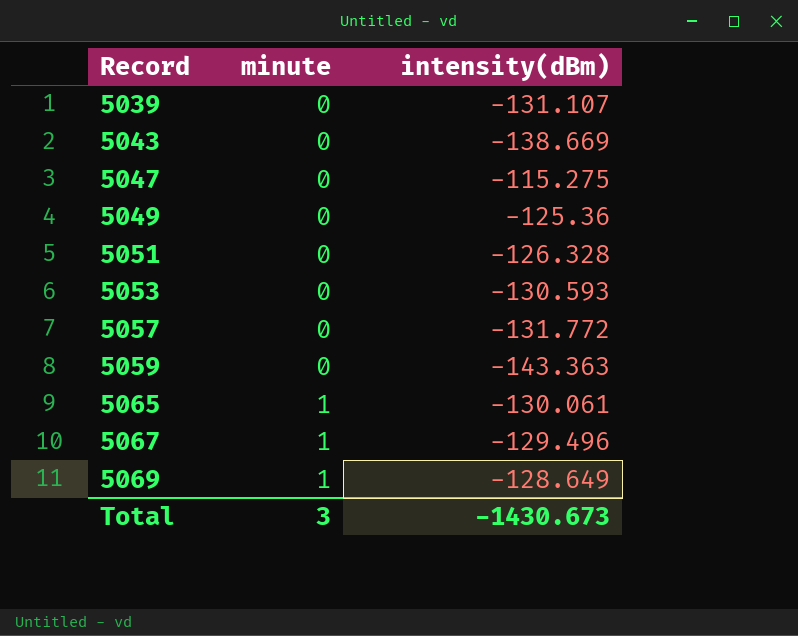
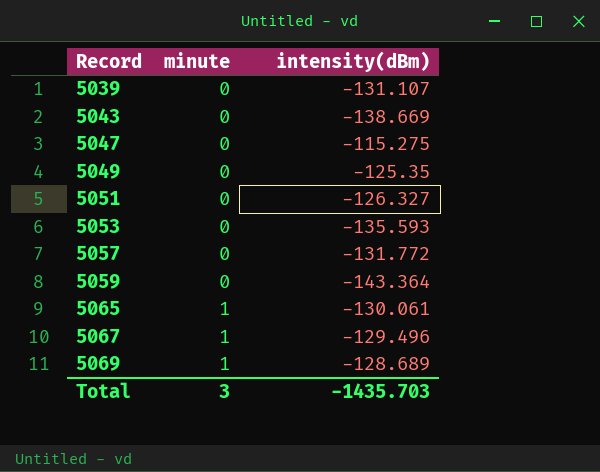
5049 | intensity(dBm): -125.36 -> -125.35
5051 | intensity(dBm): -126.328 -> -126.327
5053 | intensity(dBm): -130.593 -> -135.593
5059 | intensity(dBm): -143.363 -> -143.364
5069 | intensity(dBm): -128.649 -> -128.689
Total | intensity(dBm): -1430.673 -> -1435.703

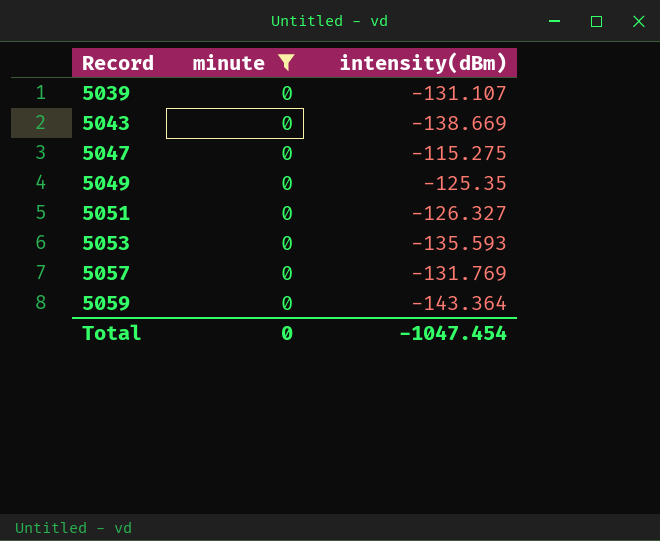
filter: none -> minute = 0
5057 | intensity(dBm): -131.772 -> -131.769
Total | minute: 3 -> 0
Total | intensity(dBm): -1435.703 -> -1047.454

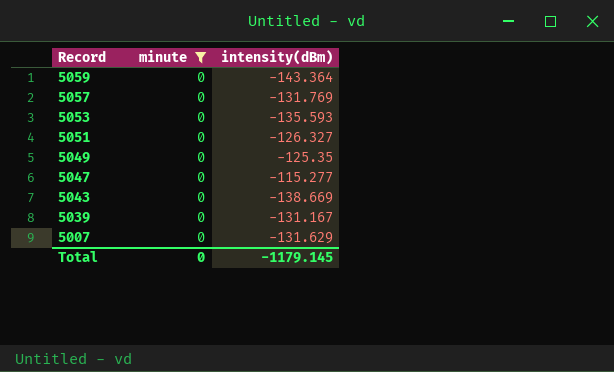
row order: Record ascending -> Record descending
5047 | intensity(dBm): -115.275 -> -115.277
5039 | intensity(dBm): -131.107 -> -131.167
row 5007: none -> 0 | -131.629
Total | intensity(dBm): -1047.454 -> -1179.145

